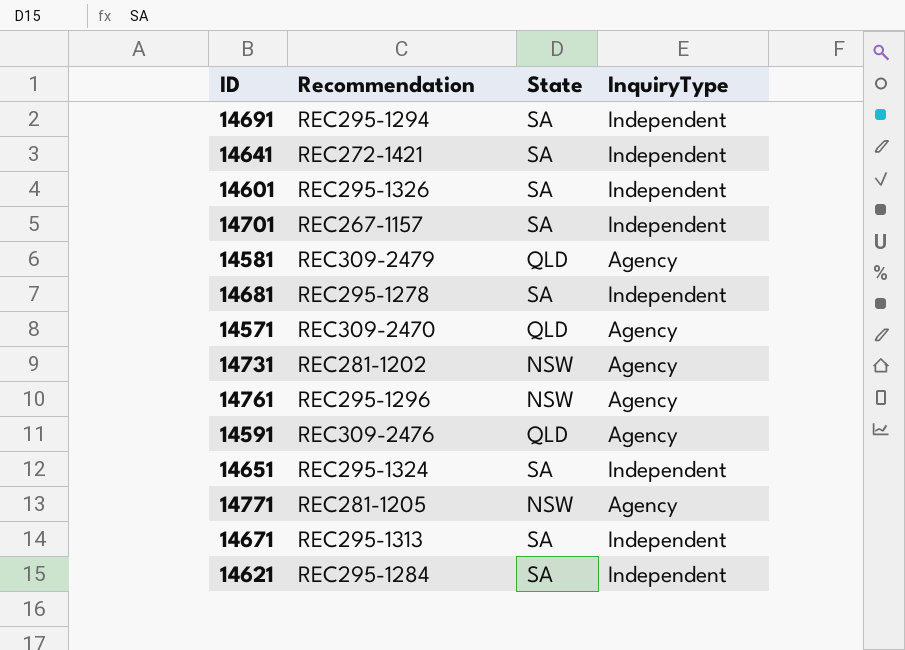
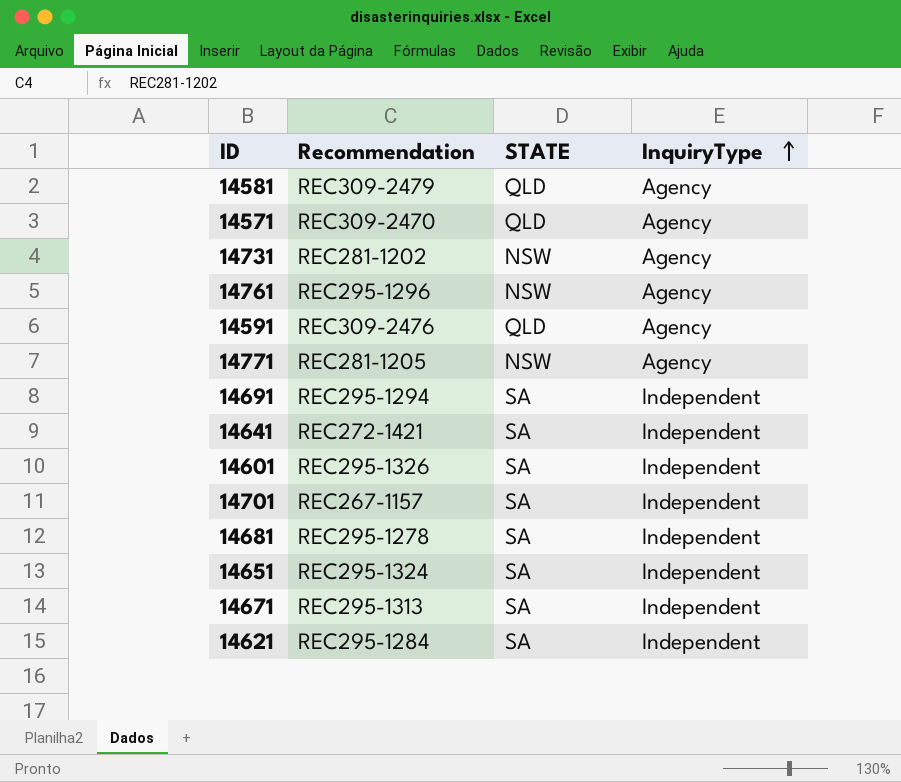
row order: none -> InquiryType ascending
column name: State -> STATE

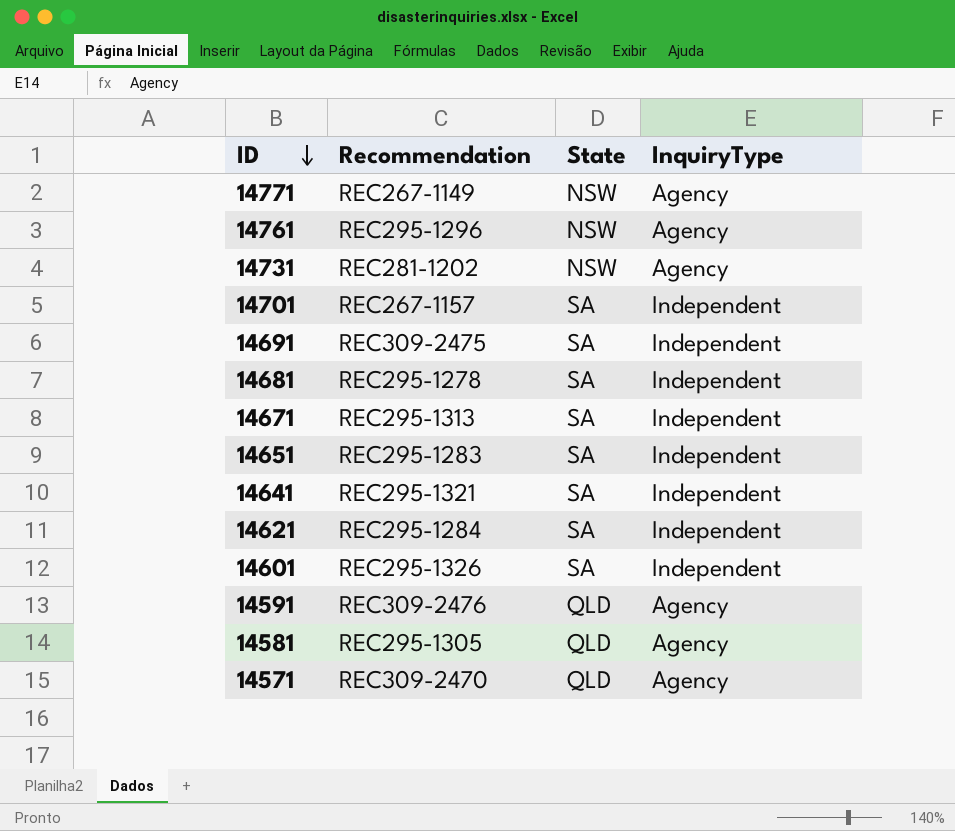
row order: InquiryType ascending -> ID descending
column name: STATE -> State
14771 | Recommendation: REC281-1205 -> REC267-1149
14691 | Recommendation: REC295-1294 -> REC309-2475
14651 | Recommendation: REC295-1324 -> REC295-1283
14641 | Recommendation: REC272-1421 -> REC295-1321
14581 | Recommendation: REC309-2479 -> REC295-1305

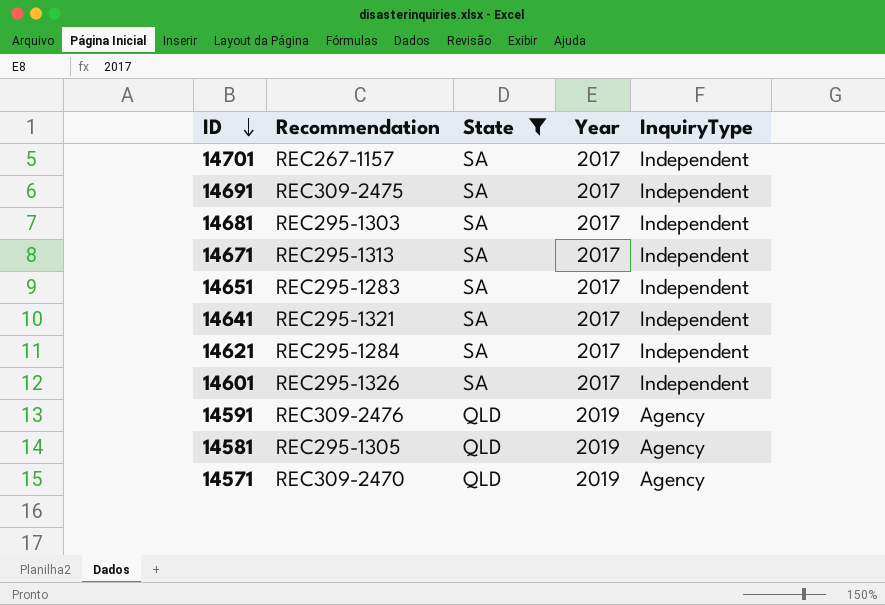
filter: none -> State != NSW
column Year | position: none -> 4
14681 | Recommendation: REC295-1278 -> REC295-1303

